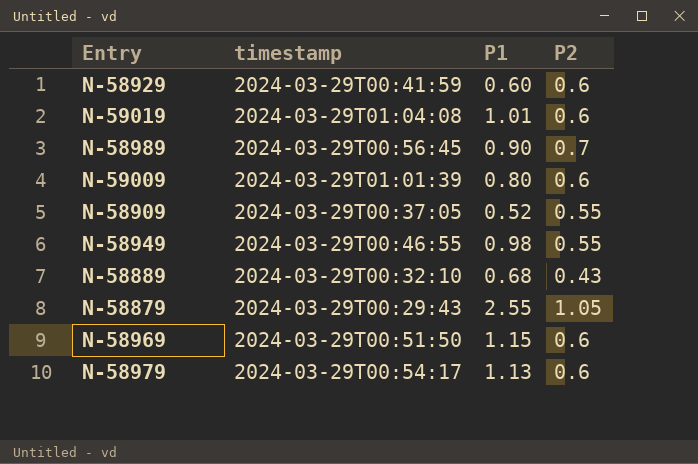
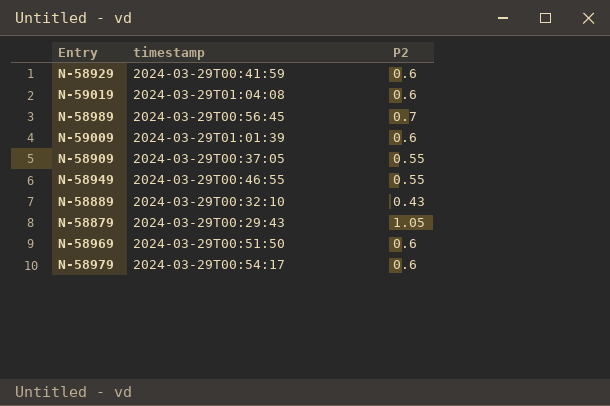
column P1 | position: 3 -> none

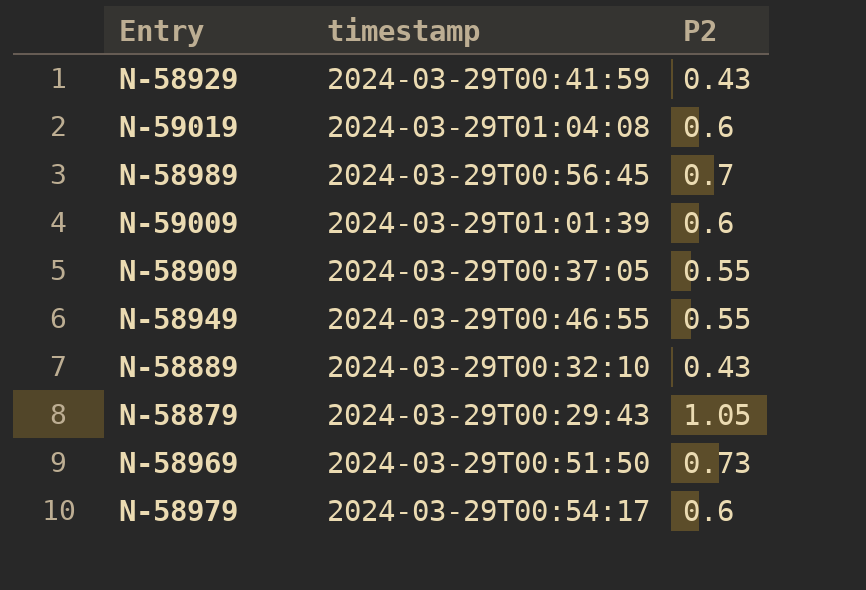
N-58929 | P2: 0.6 -> 0.43
N-58969 | P2: 0.6 -> 0.73

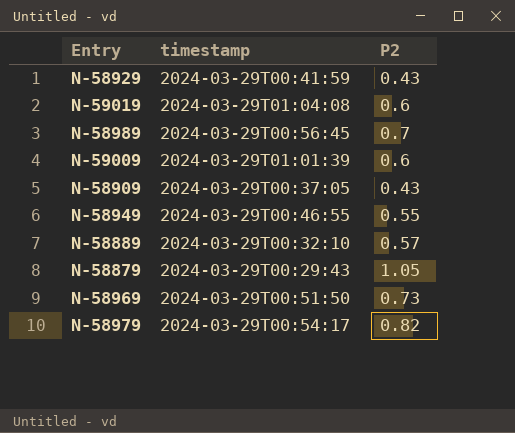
N-58909 | P2: 0.55 -> 0.43
N-58889 | P2: 0.43 -> 0.57
N-58979 | P2: 0.6 -> 0.82

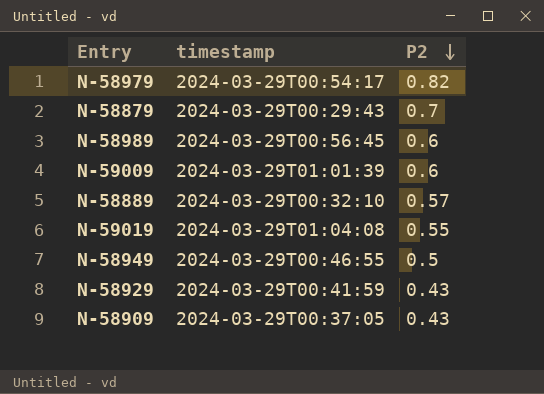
row order: none -> P2 descending
row N-58969: 2024-03-29T00:51:50 | 0.73 -> none
N-58879 | P2: 1.05 -> 0.7
N-58989 | P2: 0.7 -> 0.6
N-59019 | P2: 0.6 -> 0.55
N-58949 | P2: 0.55 -> 0.5

